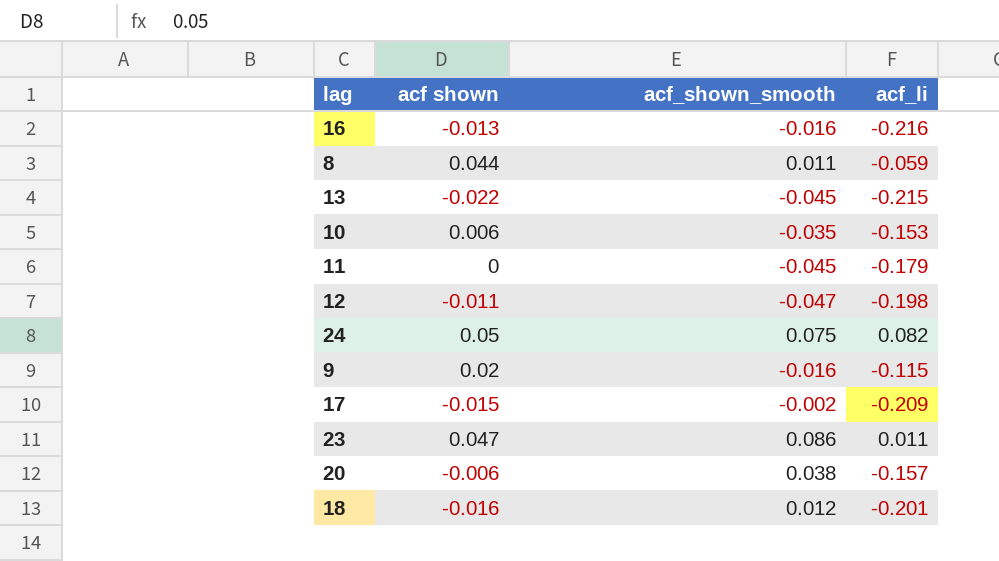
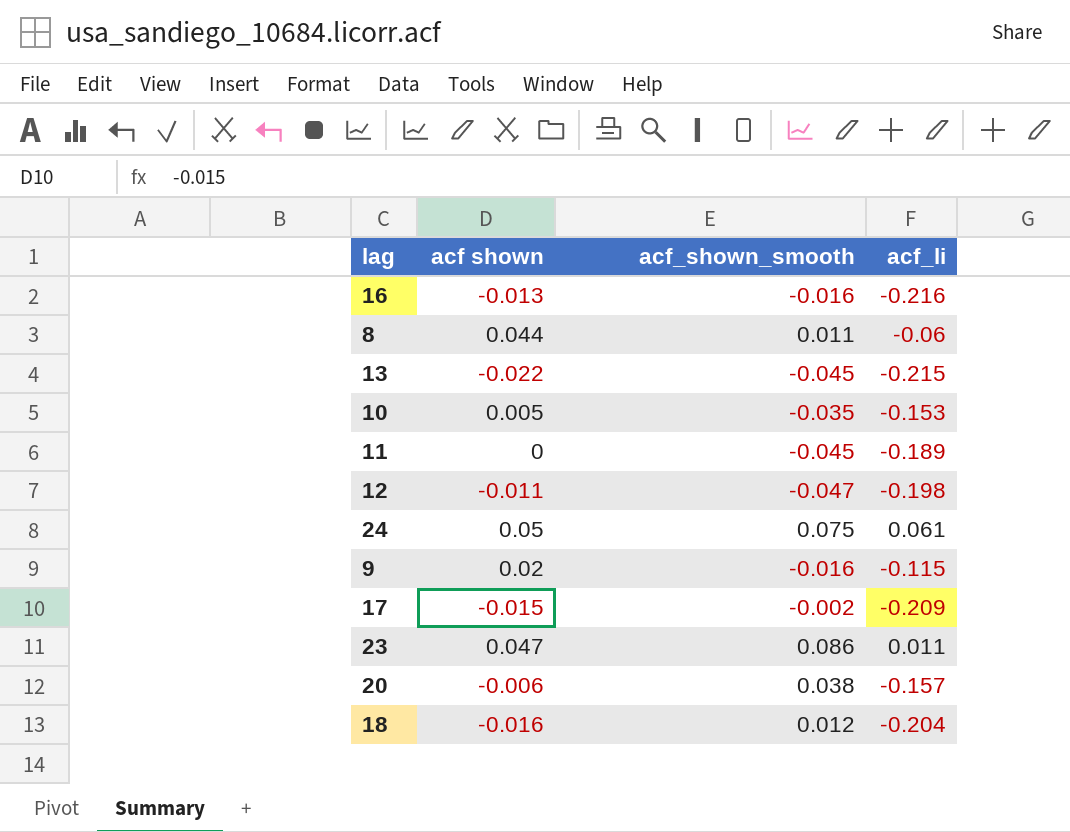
8 | acf_li: -0.059 -> -0.06
10 | acf shown: 0.006 -> 0.005
11 | acf_li: -0.179 -> -0.189
24 | acf_li: 0.082 -> 0.061
18 | acf_li: -0.201 -> -0.204

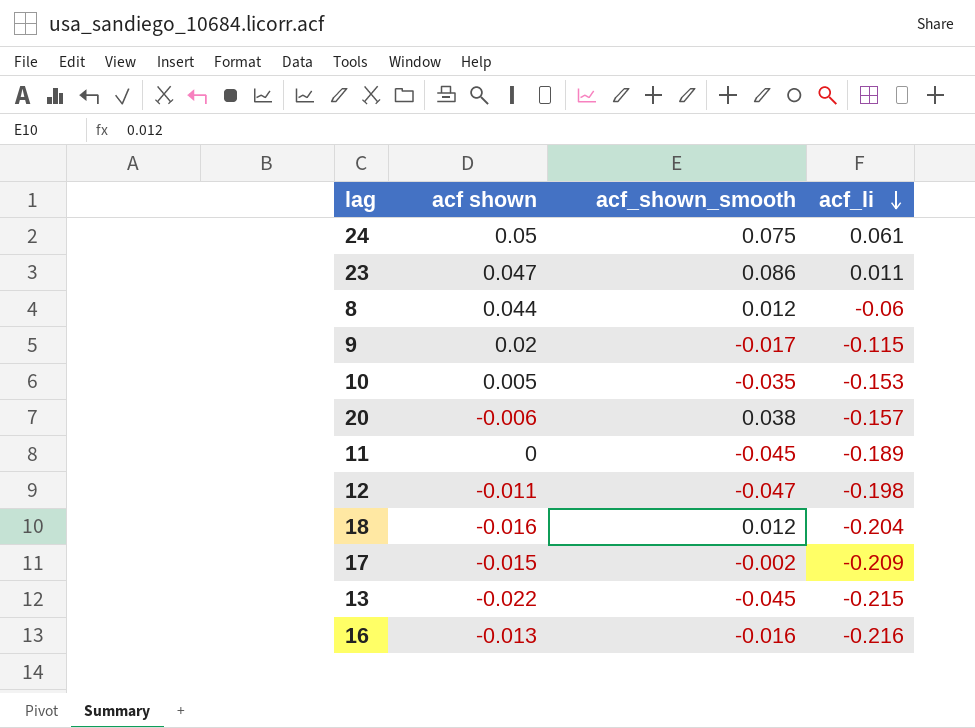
row order: none -> acf_li descending
8 | acf_shown_smooth: 0.011 -> 0.012
9 | acf_shown_smooth: -0.016 -> -0.017

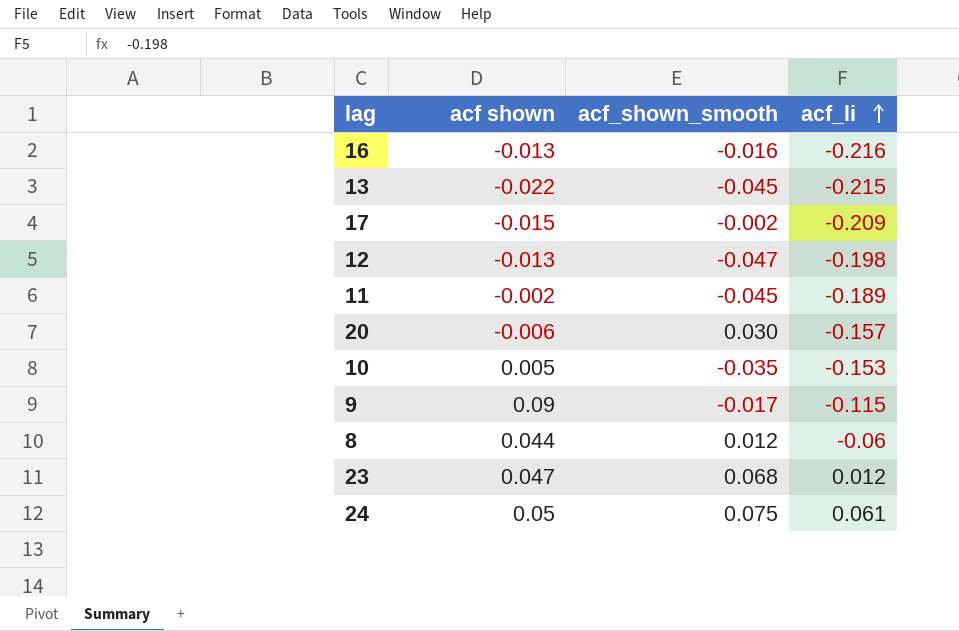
row order: acf_li descending -> acf_li ascending
row 18: -0.016 | 0.012 | -0.204 -> none
12 | acf shown: -0.011 -> -0.013
11 | acf shown: 0 -> -0.002
20 | acf_shown_smooth: 0.038 -> 0.030
9 | acf shown: 0.02 -> 0.09
23 | acf_shown_smooth: 0.086 -> 0.068
23 | acf_li: 0.011 -> 0.012

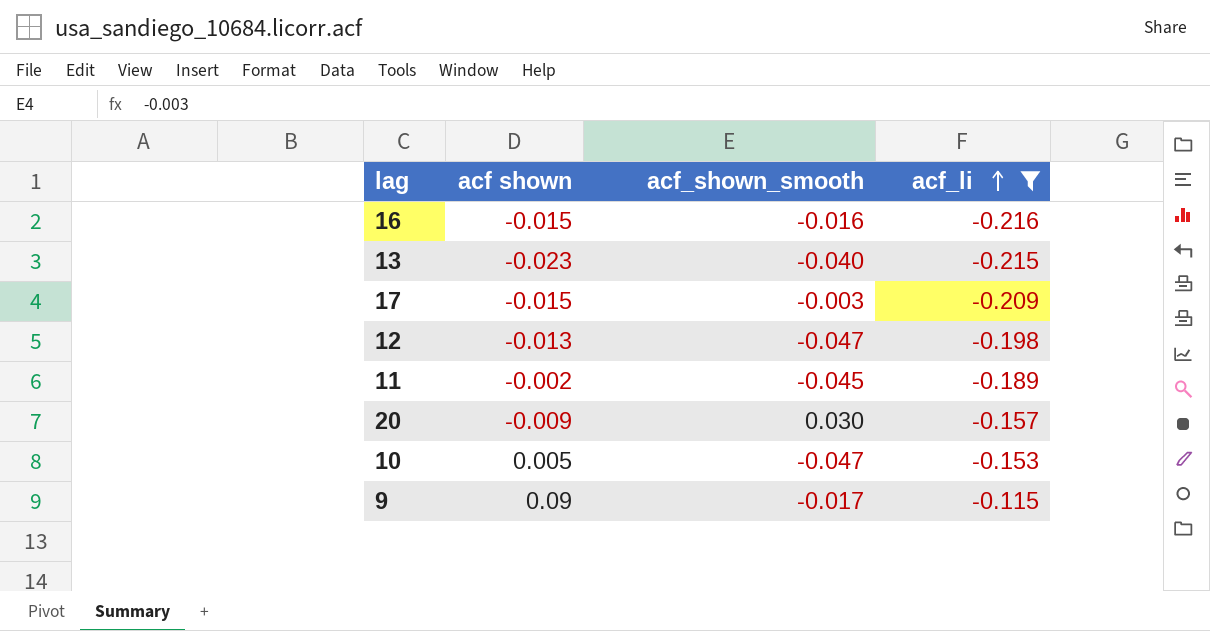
filter: none -> acf_li <= -0.115
16 | acf shown: -0.013 -> -0.015
13 | acf shown: -0.022 -> -0.023
13 | acf_shown_smooth: -0.045 -> -0.040
17 | acf_shown_smooth: -0.002 -> -0.003
20 | acf shown: -0.006 -> -0.009
10 | acf_shown_smooth: -0.035 -> -0.047

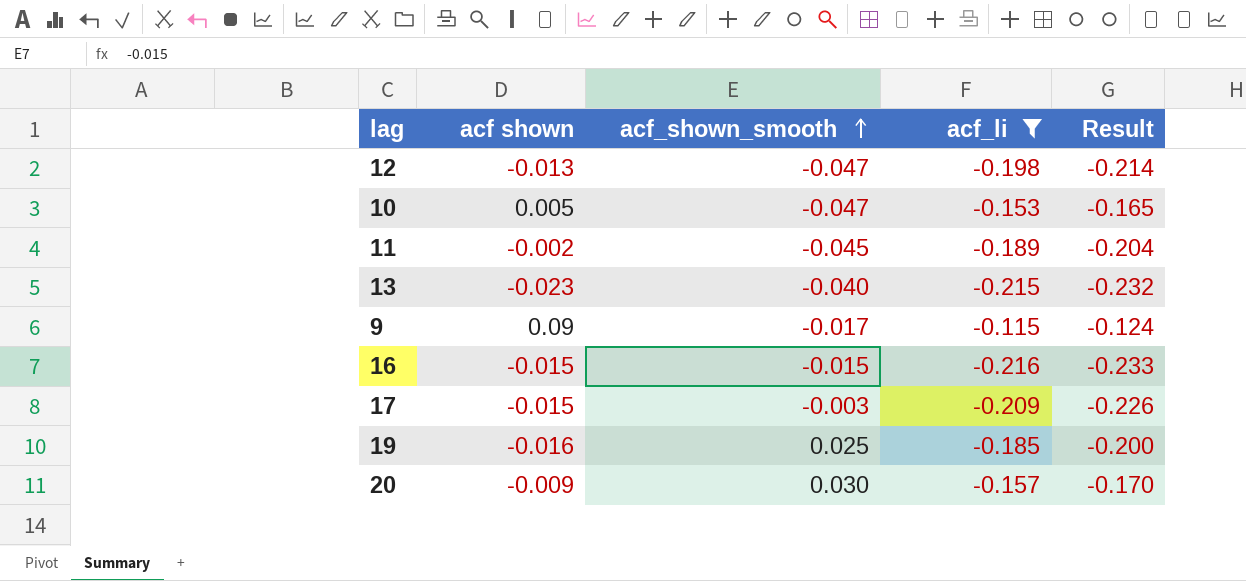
row order: acf_li ascending -> acf_shown_smooth ascending
column Result | formula: none -> [acf_li] * 1.08
16 | acf_shown_smooth: -0.016 -> -0.015
row 19: none -> -0.016 | 0.025 | -0.185 | -0.200

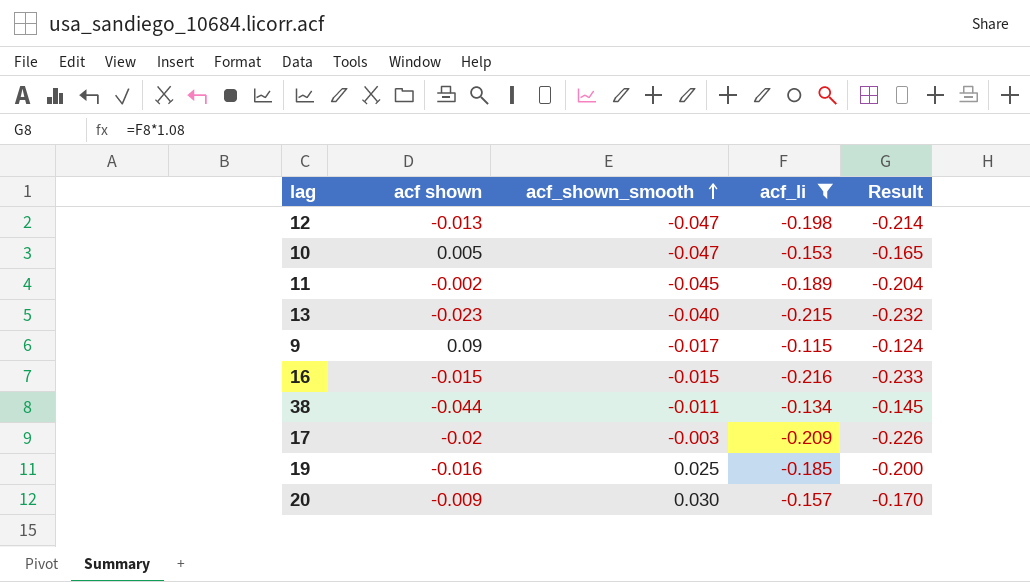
row 38: none -> -0.044 | -0.011 | -0.134 | -0.145
17 | acf shown: -0.015 -> -0.02

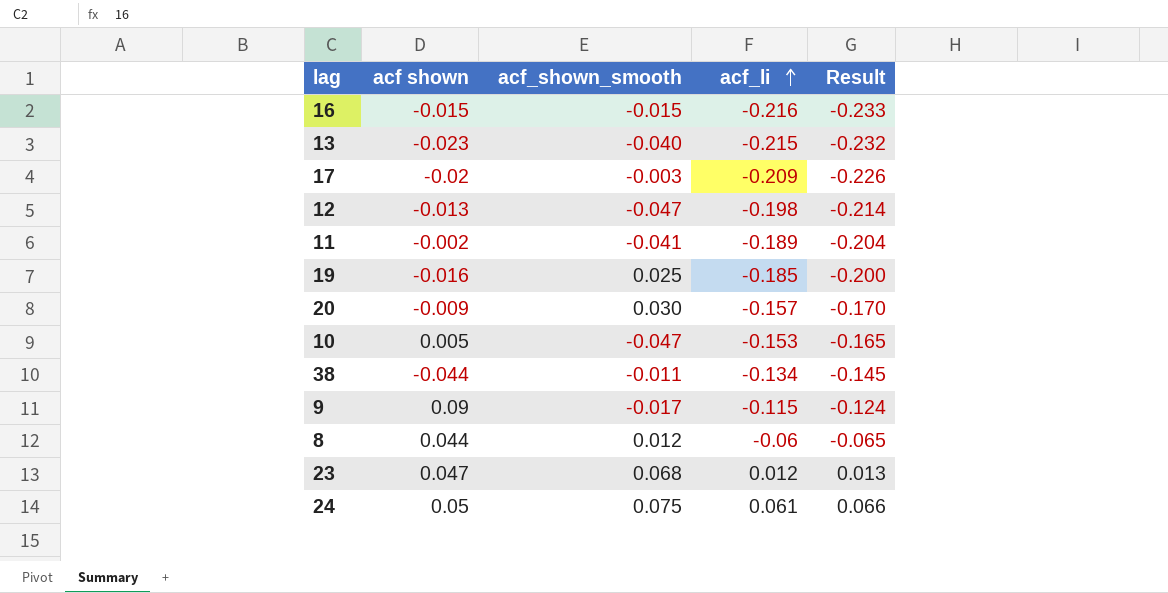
filter: acf_li <= -0.115 -> none
row order: acf_shown_smooth ascending -> acf_li ascending
11 | acf_shown_smooth: -0.045 -> -0.041

